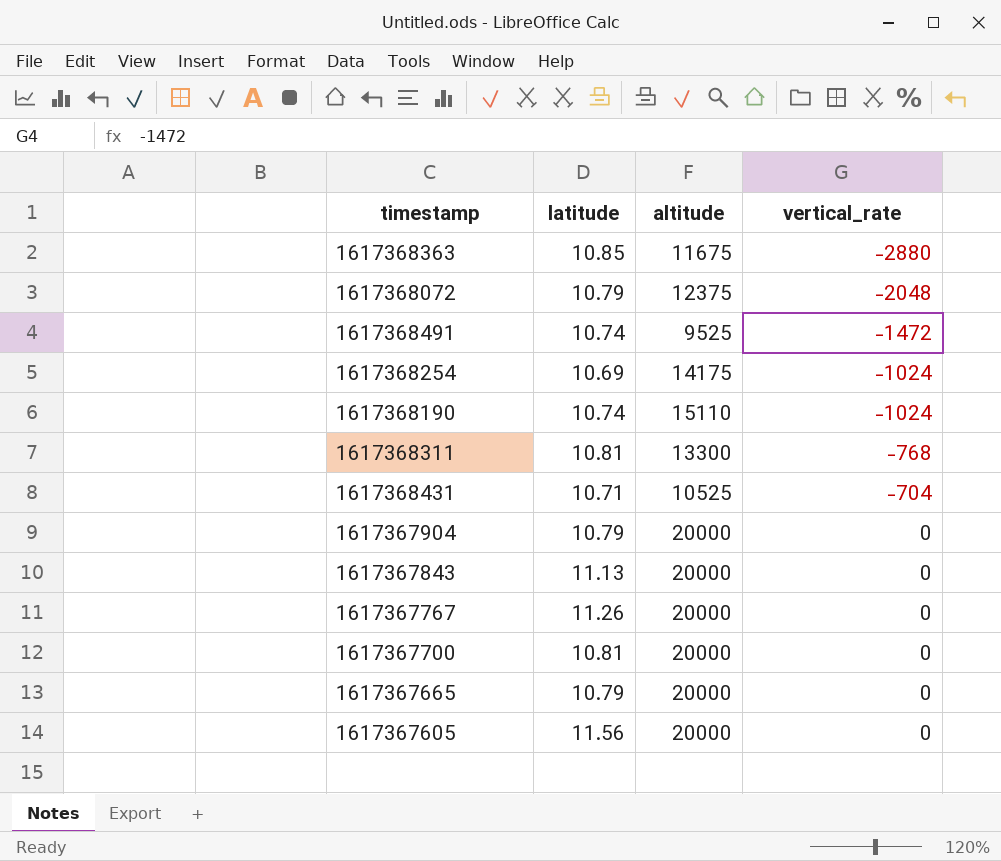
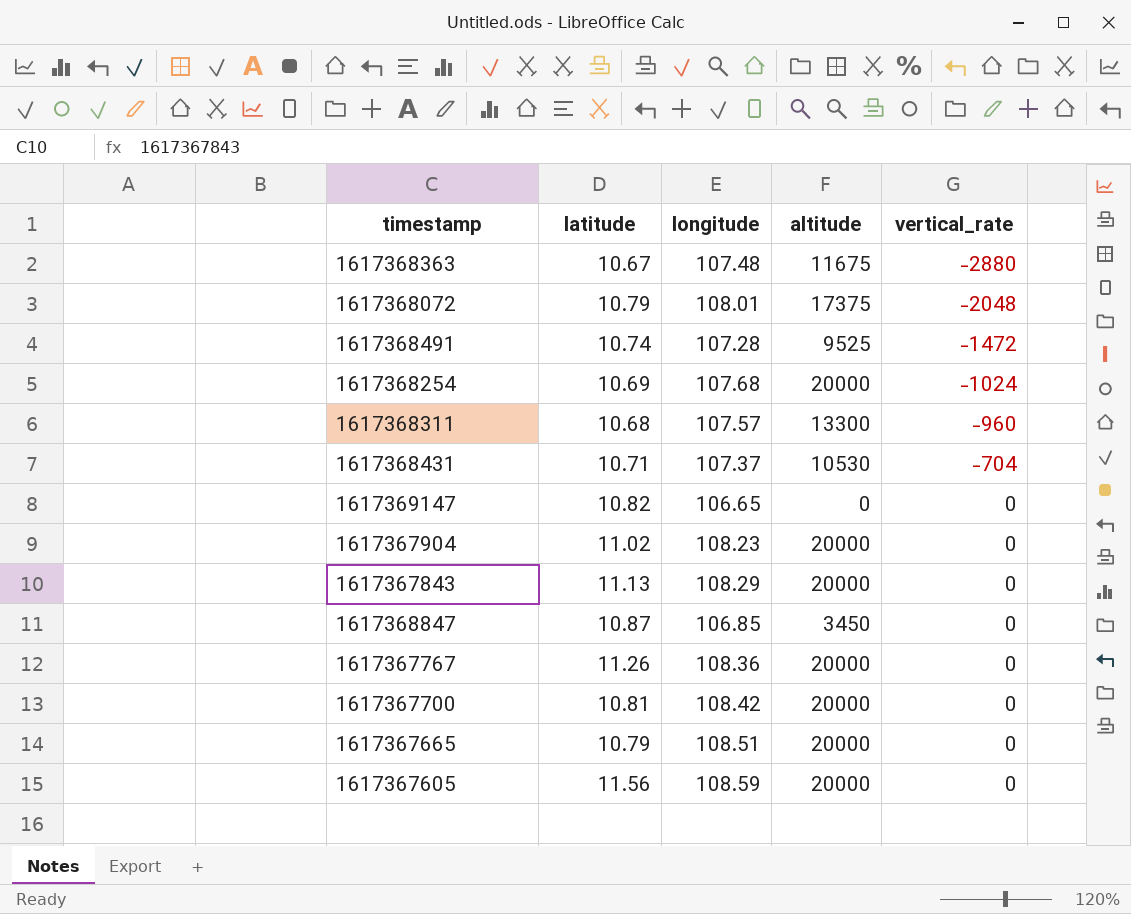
column longitude | position: none -> 3
row 1617368190: 10.74 | 15110 | -1024 -> none
1617368363 | latitude: 10.85 -> 10.67
1617368072 | altitude: 12375 -> 17375
1617368254 | altitude: 14175 -> 20000
1617368311 | latitude: 10.81 -> 10.68
1617368311 | vertical_rate: -768 -> -960
1617368431 | altitude: 10525 -> 10530
row 1617369147: none -> 10.82 | 106.65 | 0 | 0
1617367904 | latitude: 10.79 -> 11.02
row 1617368847: none -> 10.87 | 106.85 | 3450 | 0

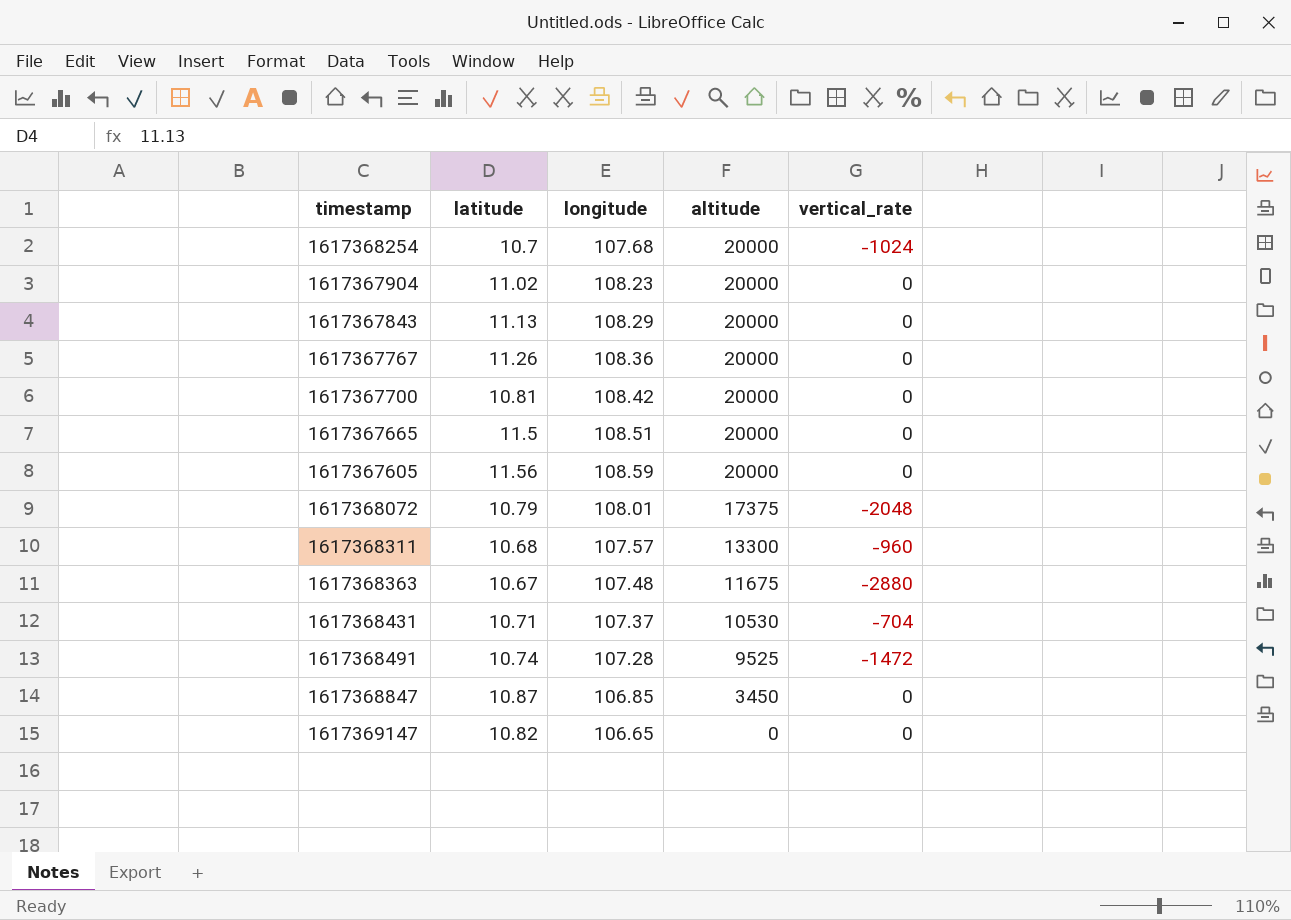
row order: vertical_rate ascending -> altitude descending
1617368254 | latitude: 10.69 -> 10.7
1617367665 | latitude: 10.79 -> 11.5

